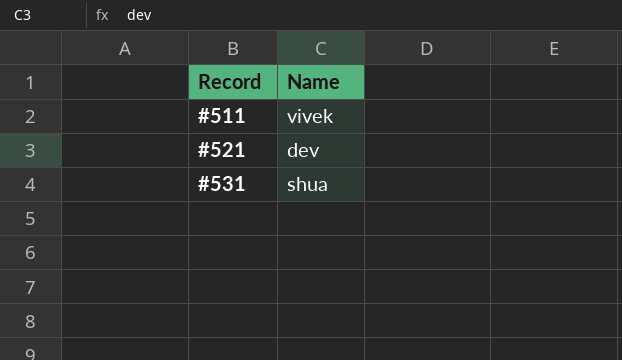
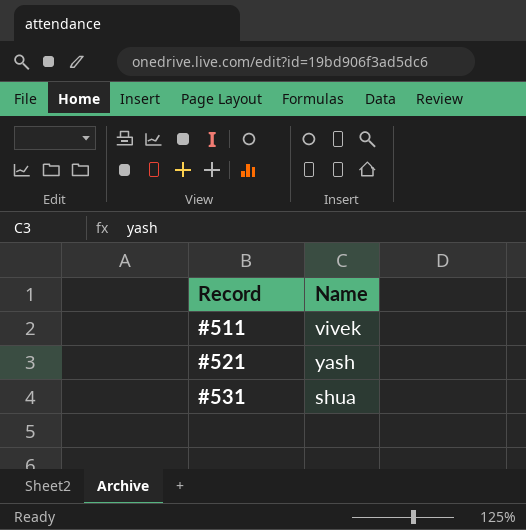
#521 | Name: dev -> yash

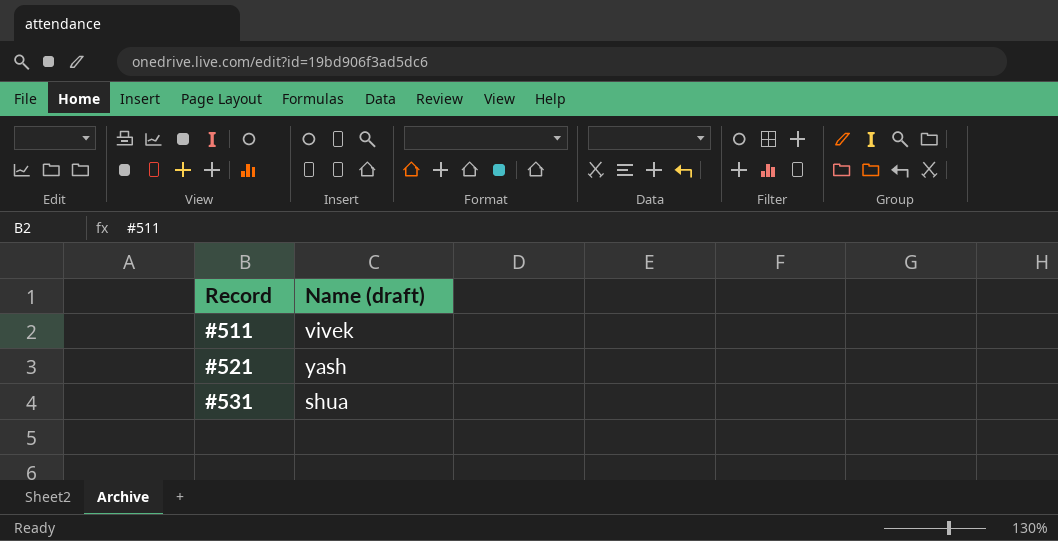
column name: Name -> Name (draft)

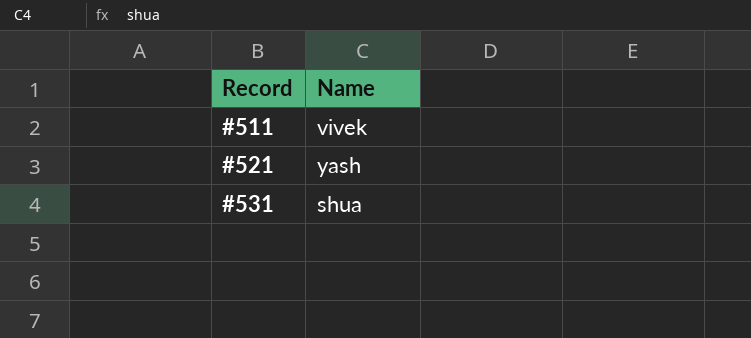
column name: Name (draft) -> Name

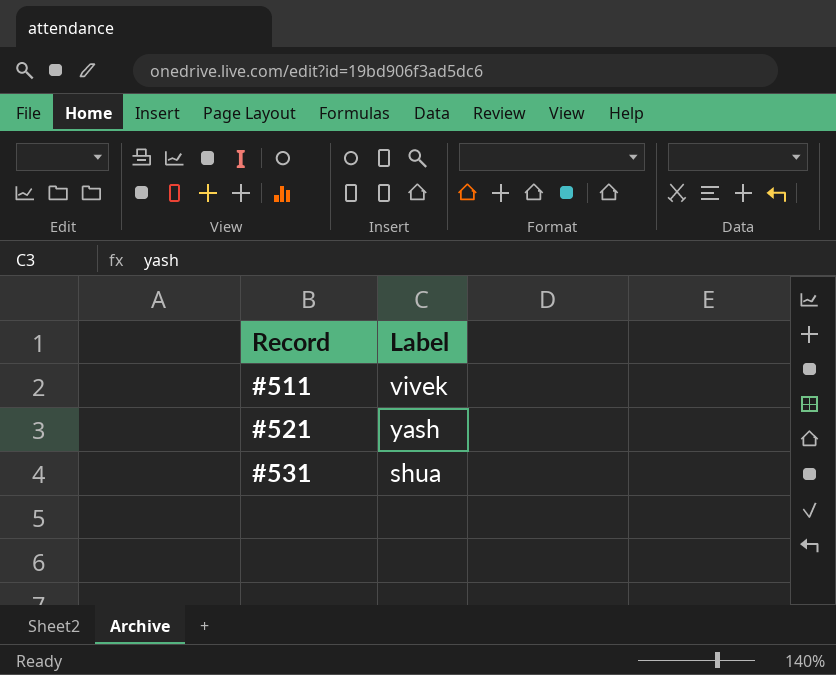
column name: Name -> Label

